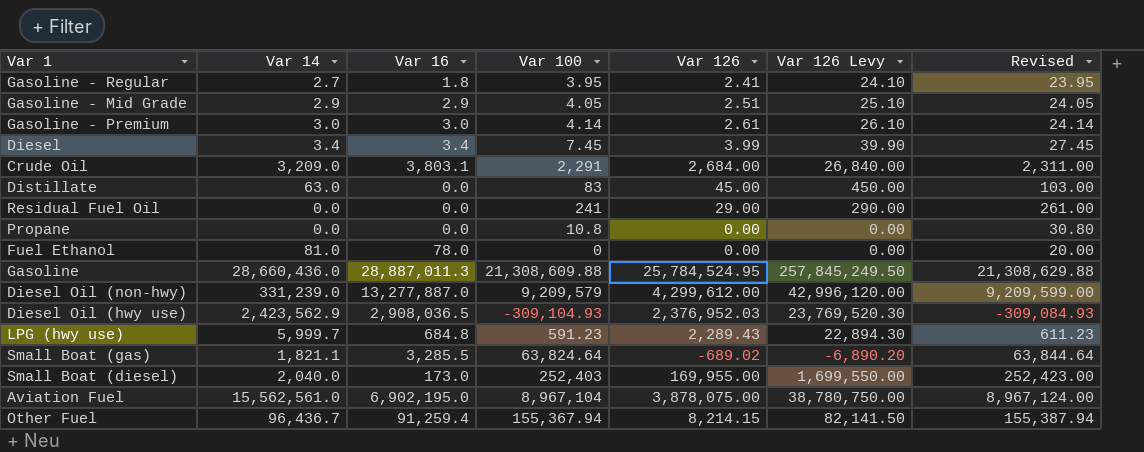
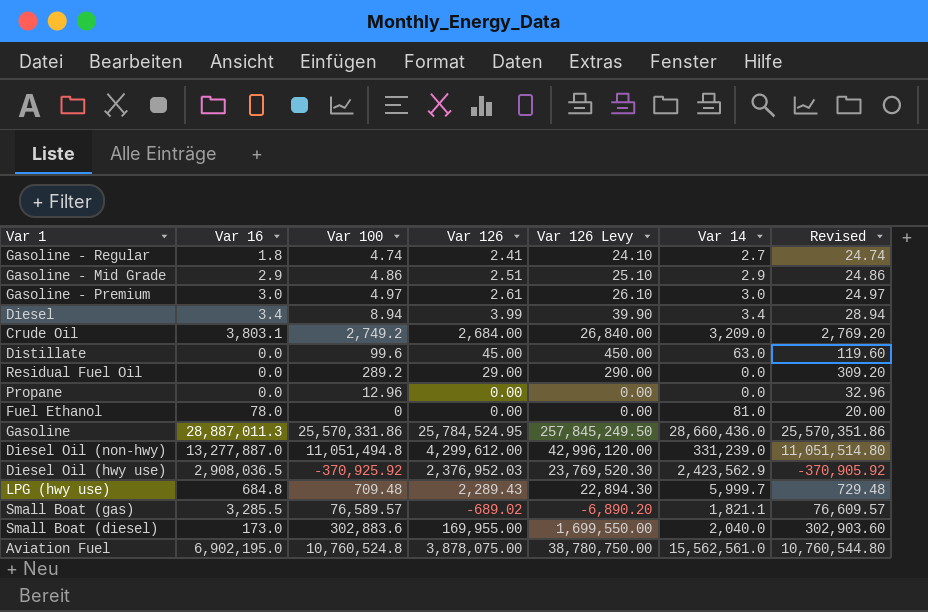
column Var 14 | position: 2 -> 6
row Other Fuel: 96,436.7 | 91,259.4 | 155,367.94 | 8,214.15 | 82,141.50 | 155,387.94 -> none
Gasoline - Regular | Var 100: 3.95 -> 4.74
Gasoline - Regular | Revised: 23.95 -> 24.74
Gasoline - Mid Grade | Var 100: 4.05 -> 4.86
Gasoline - Mid Grade | Revised: 24.05 -> 24.86
Gasoline - Premium | Var 100: 4.14 -> 4.97
Gasoline - Premium | Revised: 24.14 -> 24.97
Diesel | Var 100: 7.45 -> 8.94
Diesel | Revised: 27.45 -> 28.94
Crude Oil | Var 100: 2,291 -> 2,749.2
Crude Oil | Revised: 2,311.00 -> 2,769.20
Distillate | Var 100: 83 -> 99.6
Distillate | Revised: 103.00 -> 119.60
Residual Fuel Oil | Var 100: 241 -> 289.2
Residual Fuel Oil | Revised: 261.00 -> 309.20
Propane | Var 100: 10.8 -> 12.96
Propane | Revised: 30.80 -> 32.96
Gasoline | Var 100: 21,308,609.88 -> 25,570,331.86
Gasoline | Revised: 21,308,629.88 -> 25,570,351.86
Diesel Oil (non-hwy) | Var 100: 9,209,579 -> 11,051,494.8
Diesel Oil (non-hwy) | Revised: 9,209,599.00 -> 11,051,514.80
Diesel Oil (hwy use) | Var 100: -309,104.93 -> -370,925.92
Diesel Oil (hwy use) | Revised: -309,084.93 -> -370,905.92
LPG (hwy use) | Var 100: 591.23 -> 709.48
LPG (hwy use) | Revised: 611.23 -> 729.48
Small Boat (gas) | Var 100: 63,824.64 -> 76,589.57
Small Boat (gas) | Revised: 63,844.64 -> 76,609.57
Small Boat (diesel) | Var 100: 252,403 -> 302,883.6
Small Boat (diesel) | Revised: 252,423.00 -> 302,903.60
Aviation Fuel | Var 100: 8,967,104 -> 10,760,524.8
Aviation Fuel | Revised: 8,967,124.00 -> 10,760,544.80

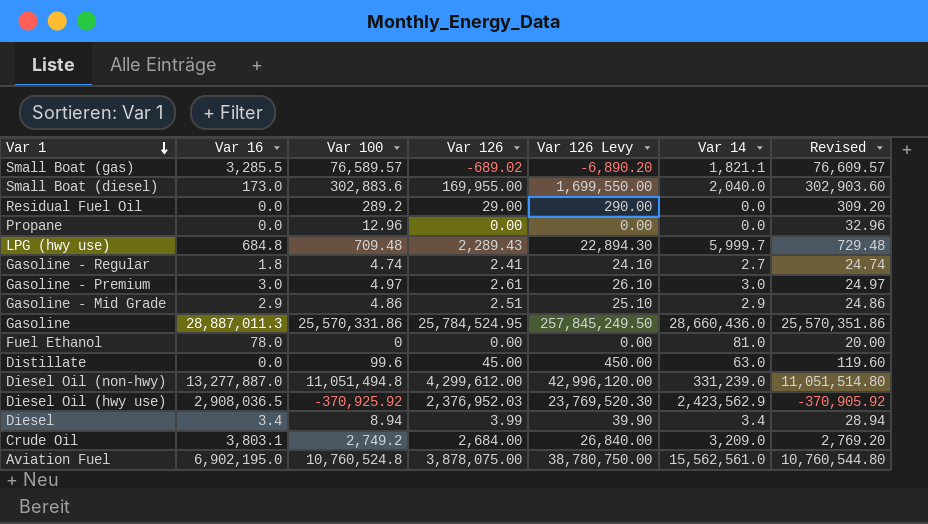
row order: none -> Var 1 descending

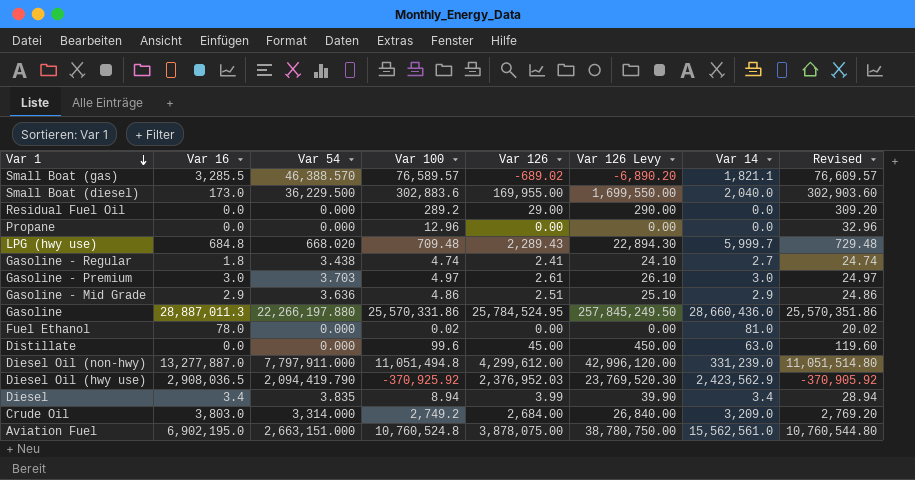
column Var 54 | position: none -> 3
Fuel Ethanol | Var 100: 0 -> 0.02
Fuel Ethanol | Revised: 20.00 -> 20.02
Crude Oil | Var 16: 3,803.1 -> 3,803.0

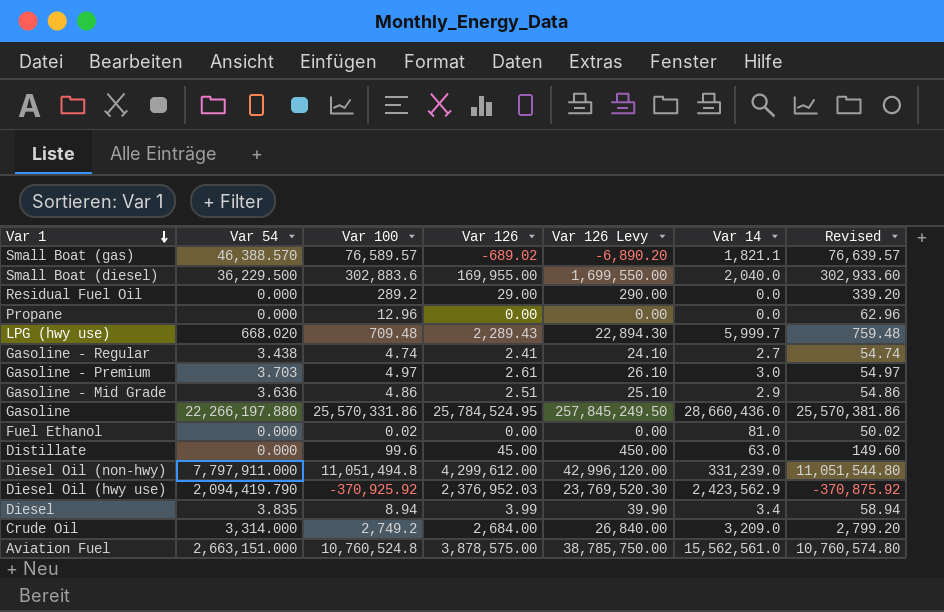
column Var 16 | position: 2 -> none
column Revised | formula: [Var 100] + 20 -> [Var 100] + 50
Aviation Fuel | Var 126: 3,878,075.00 -> 3,878,575.00
Aviation Fuel | Var 126 Levy: 38,780,750.00 -> 38,785,750.00

